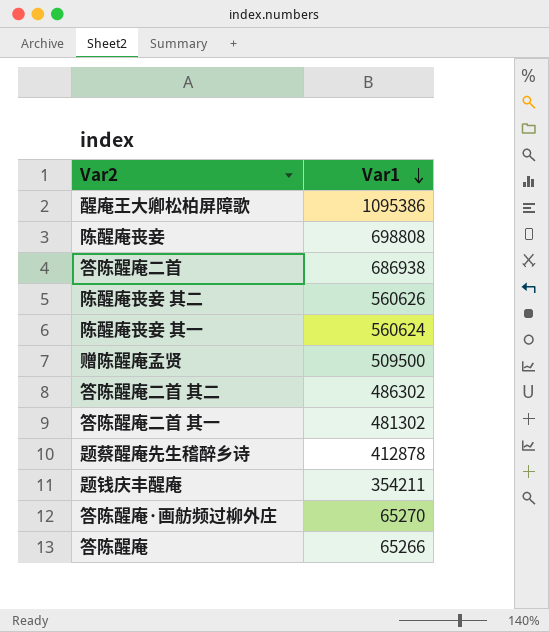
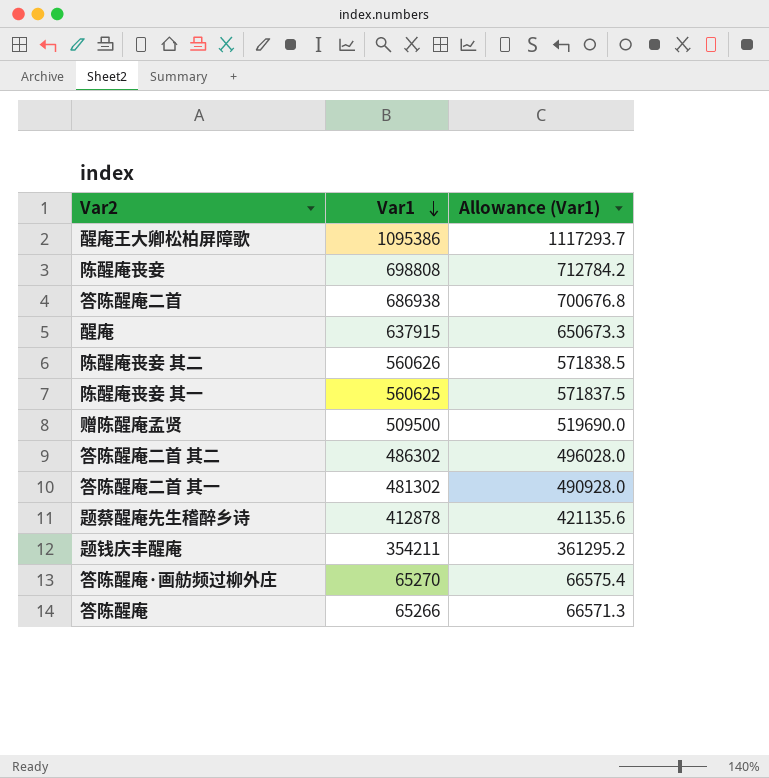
column Allowance (Var1) | formula: none -> [Var1] * 1.02
row 醒庵: none -> 637915 | 650673.3
陈醒庵丧妾 其一 | Var1: 560624 -> 560625

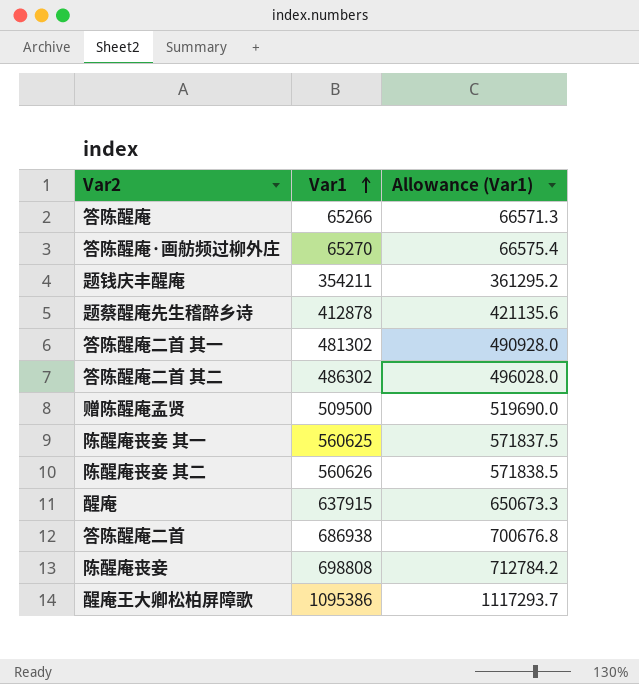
row order: Var1 descending -> Var1 ascending

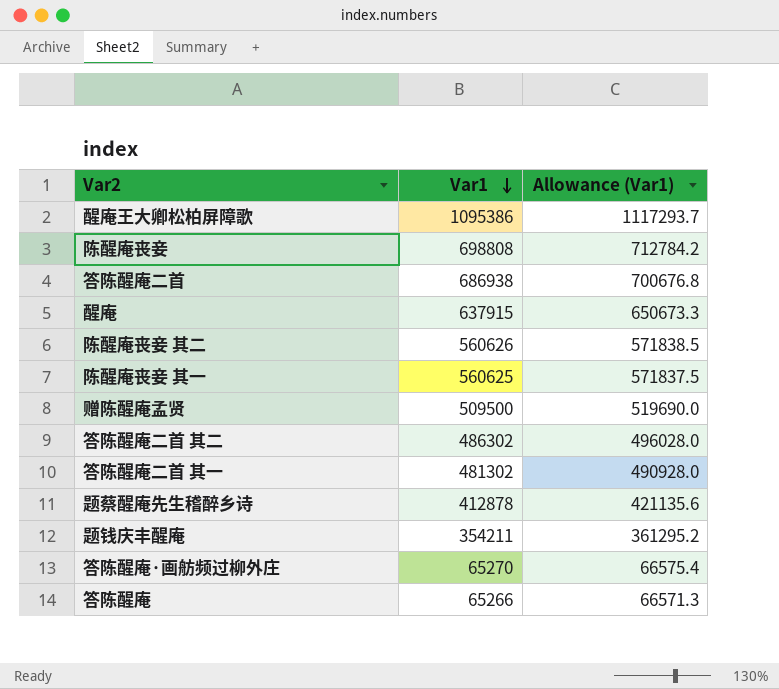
row order: Var1 ascending -> Var1 descending

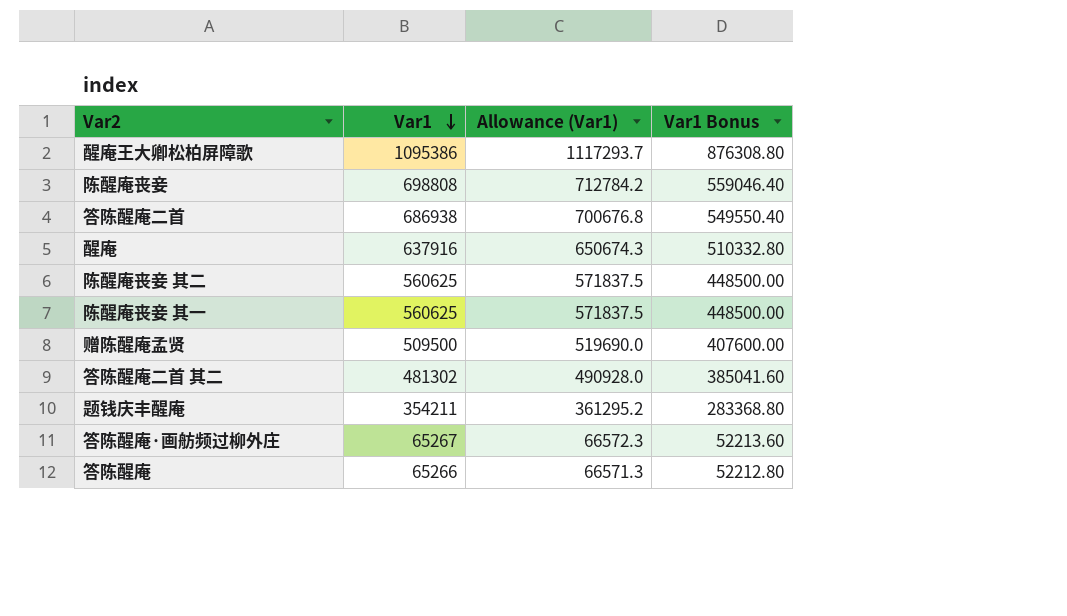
column Var1 Bonus | formula: none -> [Var1] * 0.8
row 答陈醒庵二首 其一: 481302 | 490928.0 -> none
row 题蔡醒庵先生稽醉乡诗: 412878 | 421135.6 -> none
醒庵 | Var1: 637915 -> 637916
醒庵 | Allowance (Var1): 650673.3 -> 650674.3
陈醒庵丧妾 其二 | Var1: 560626 -> 560625
陈醒庵丧妾 其二 | Allowance (Var1): 571838.5 -> 571837.5
答陈醒庵二首 其二 | Var1: 486302 -> 481302
答陈醒庵二首 其二 | Allowance (Var1): 496028.0 -> 490928.0
答陈醒庵·画舫频过柳外庄 | Var1: 65270 -> 65267
答陈醒庵·画舫频过柳外庄 | Allowance (Var1): 66575.4 -> 66572.3

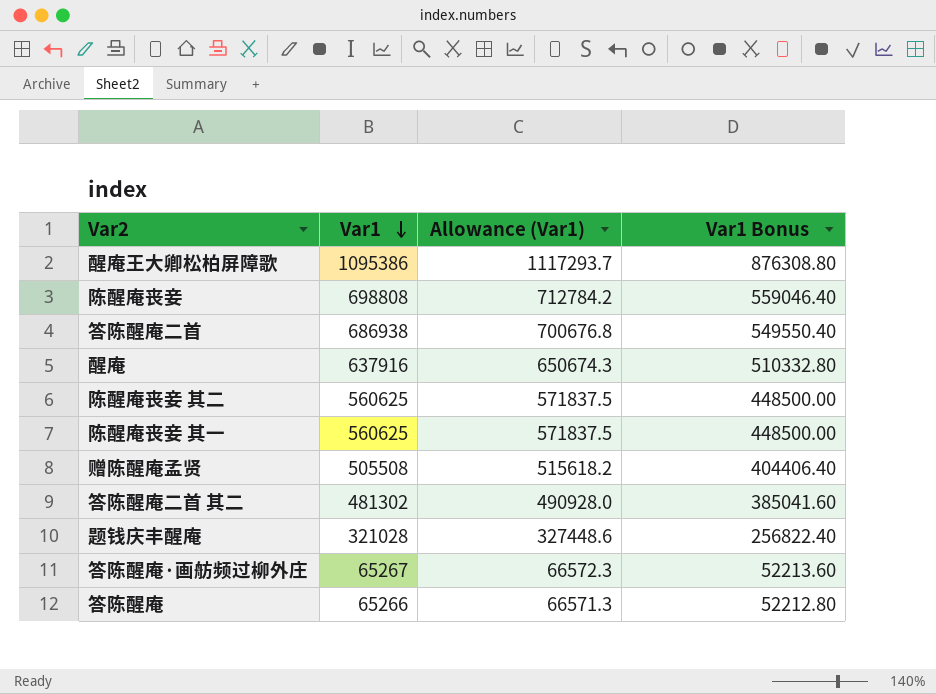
赠陈醒庵孟贤 | Var1: 509500 -> 505508
赠陈醒庵孟贤 | Allowance (Var1): 519690.0 -> 515618.2
赠陈醒庵孟贤 | Var1 Bonus: 407600.00 -> 404406.40
题钱庆丰醒庵 | Var1: 354211 -> 321028
题钱庆丰醒庵 | Allowance (Var1): 361295.2 -> 327448.6
题钱庆丰醒庵 | Var1 Bonus: 283368.80 -> 256822.40

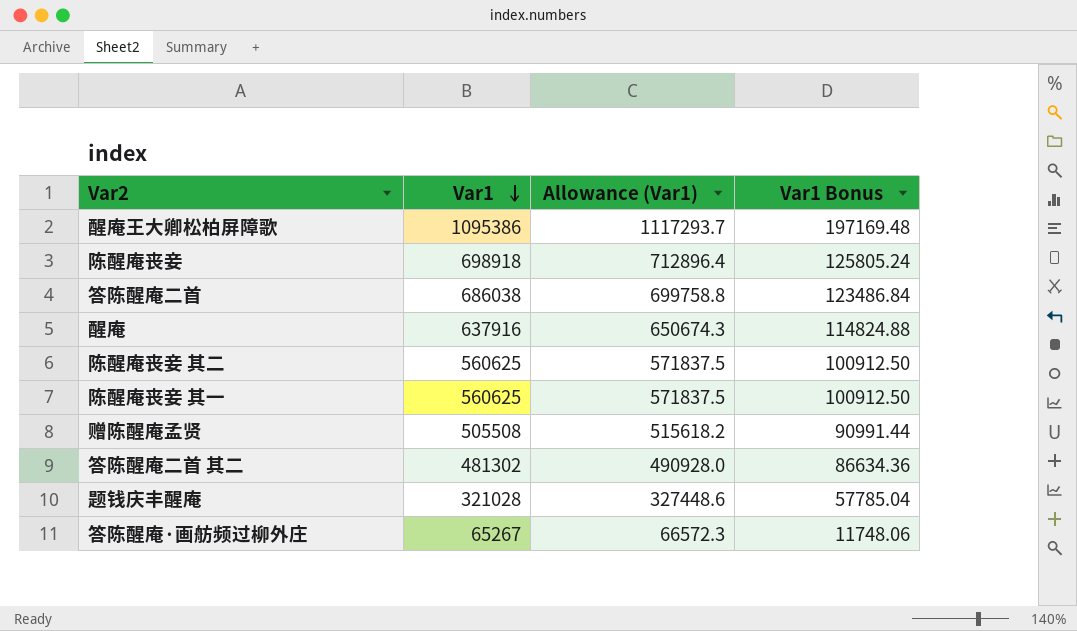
column Var1 Bonus | formula: [Var1] * 0.8 -> [Var1] * 0.18
row 答陈醒庵: 65266 | 66571.3 | 52212.80 -> none
陈醒庵丧妾 | Var1: 698808 -> 698918
陈醒庵丧妾 | Allowance (Var1): 712784.2 -> 712896.4
答陈醒庵二首 | Var1: 686938 -> 686038
答陈醒庵二首 | Allowance (Var1): 700676.8 -> 699758.8

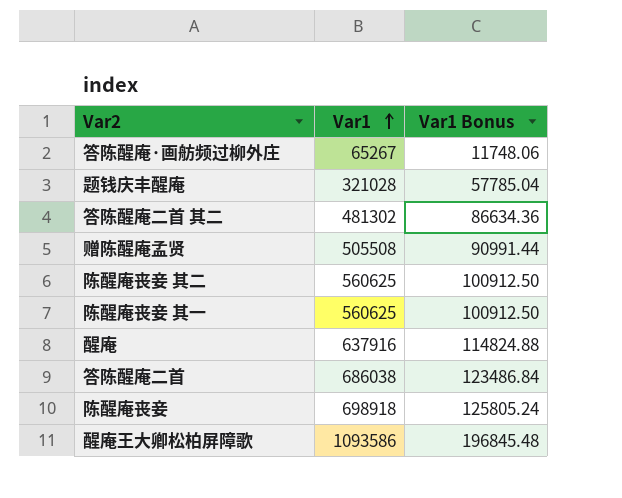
row order: Var1 descending -> Var1 ascending
column Allowance (Var1) | formula: [Var1] * 1.02 -> none
醒庵王大卿松柏屏障歌 | Var1: 1095386 -> 1093586
醒庵王大卿松柏屏障歌 | Var1 Bonus: 197169.48 -> 196845.48

